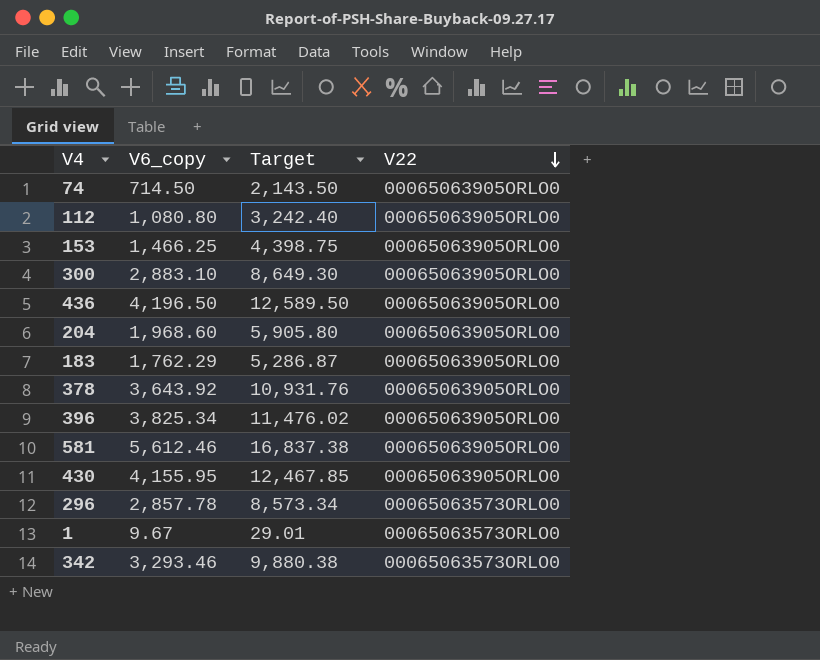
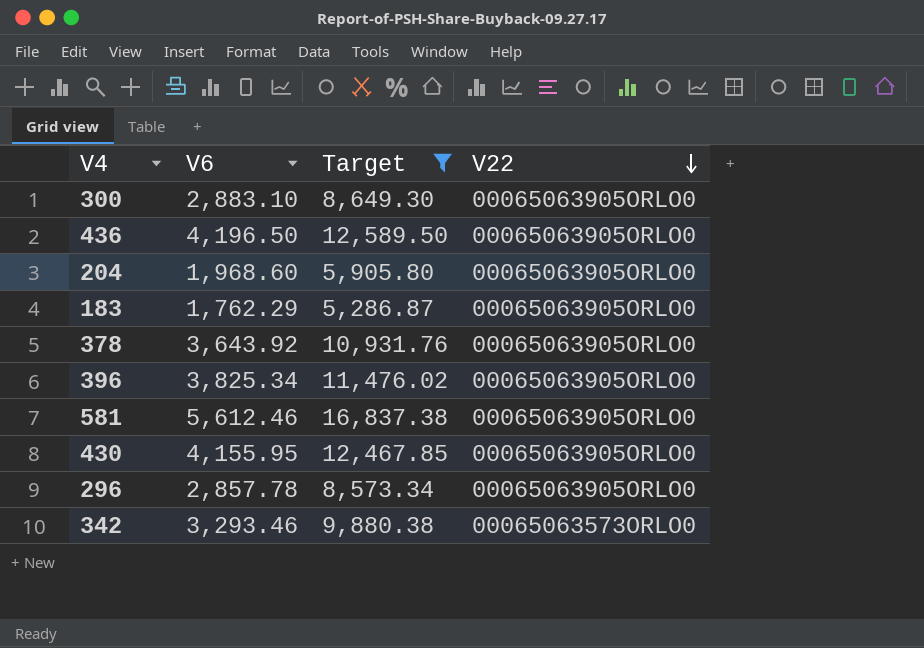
filter: none -> Target >= 5,286.87
column name: V6_copy -> V6
296 | V22: 00065063573ORLO0 -> 00065063905ORLO0

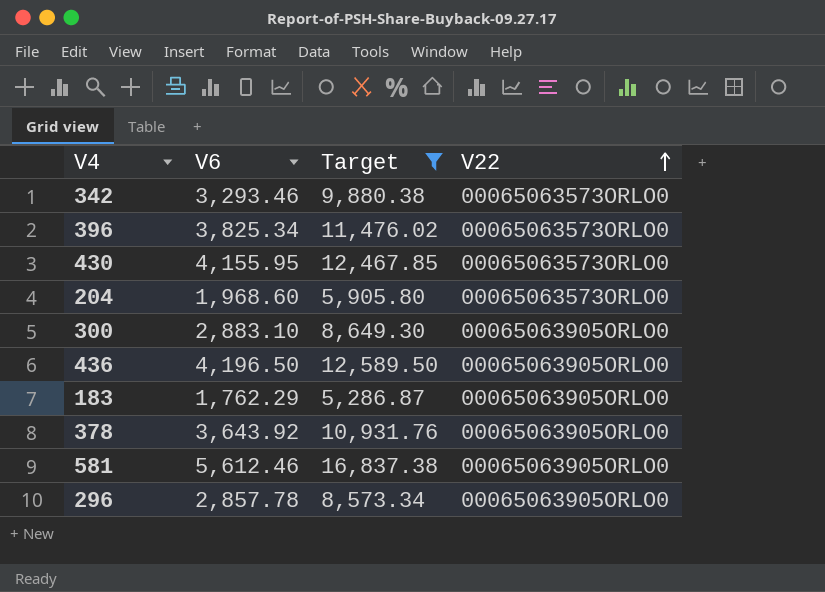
row order: V22 descending -> V22 ascending
396 | V22: 00065063905ORLO0 -> 00065063573ORLO0
430 | V22: 00065063905ORLO0 -> 00065063573ORLO0
204 | V22: 00065063905ORLO0 -> 00065063573ORLO0

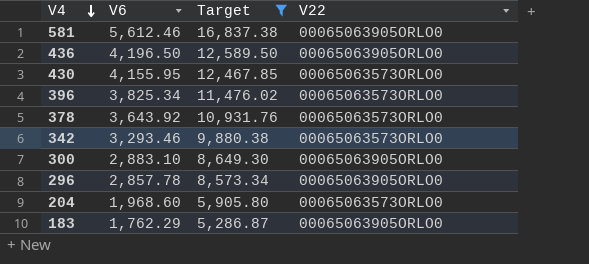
row order: V22 ascending -> V4 descending
378 | V22: 00065063905ORLO0 -> 00065063573ORLO0

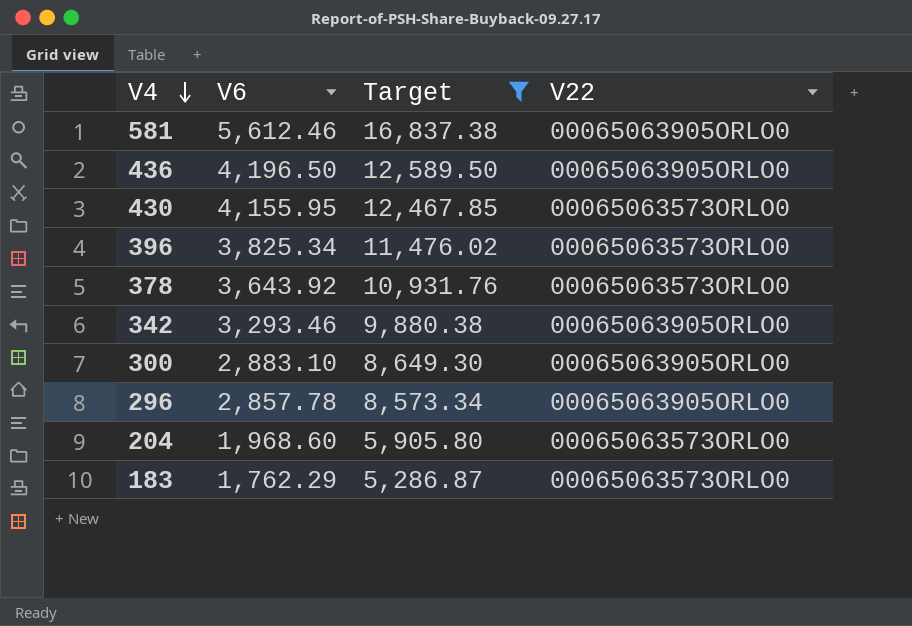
342 | V22: 00065063573ORLO0 -> 00065063905ORLO0
183 | V22: 00065063905ORLO0 -> 00065063573ORLO0

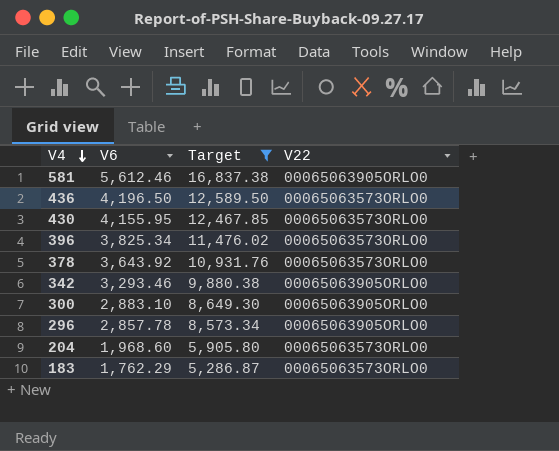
436 | V22: 00065063905ORLO0 -> 00065063573ORLO0

